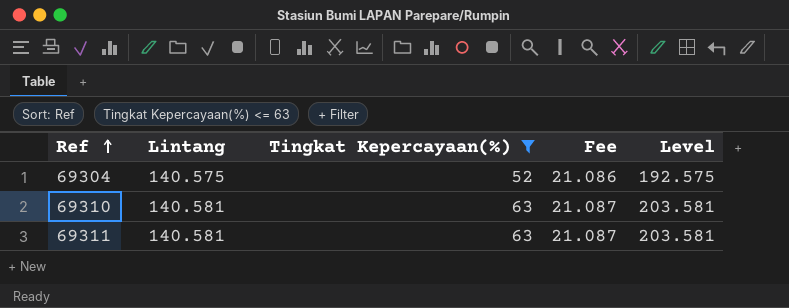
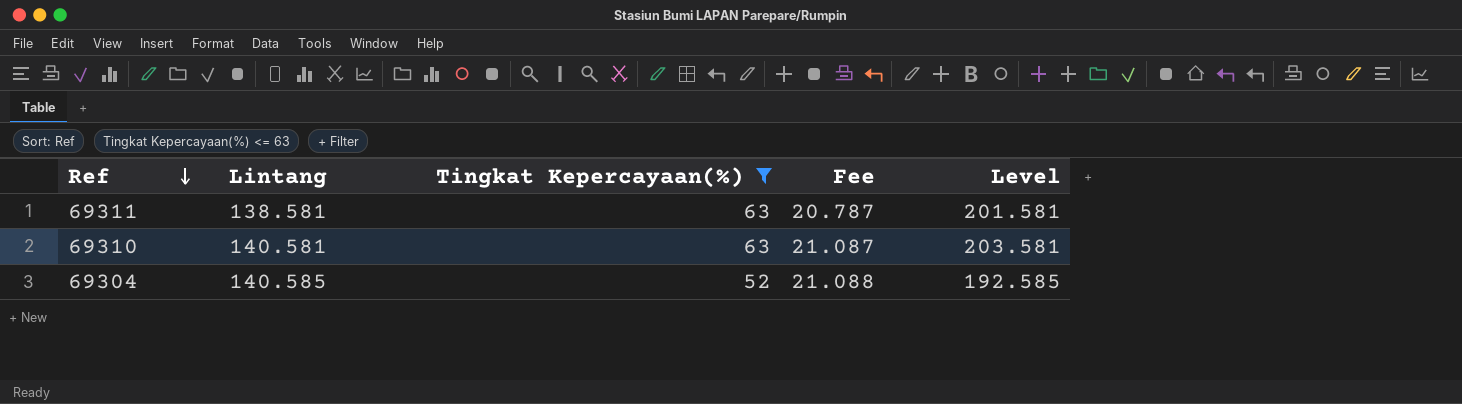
row order: Ref ascending -> Ref descending
69311 | Lintang: 140.581 -> 138.581
69311 | Fee: 21.087 -> 20.787
69311 | Level: 203.581 -> 201.581
69304 | Lintang: 140.575 -> 140.585
69304 | Fee: 21.086 -> 21.088
69304 | Level: 192.575 -> 192.585

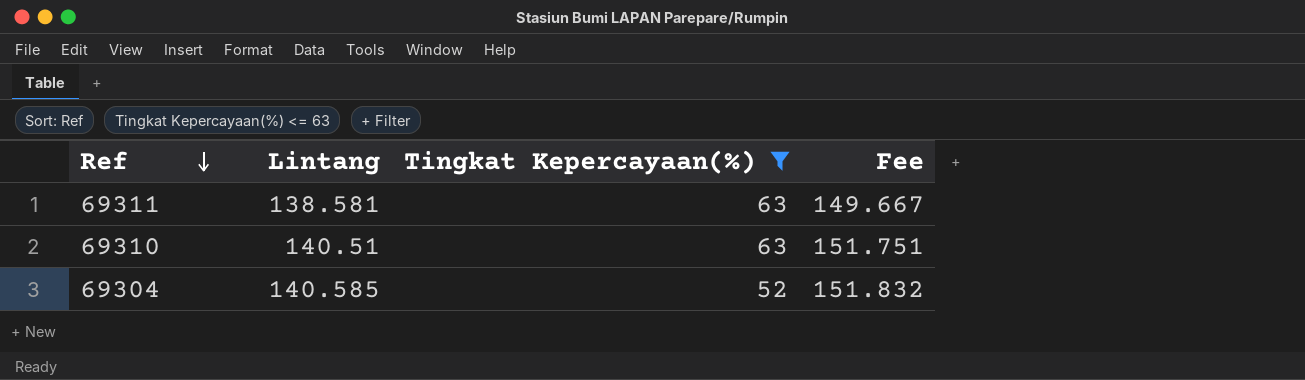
column Level | formula: [Lintang] + [Tingkat Kepercayaan(%)] -> none
column Fee | formula: [Lintang] * 0.15 -> [Lintang] * 1.08
69310 | Lintang: 140.581 -> 140.51

